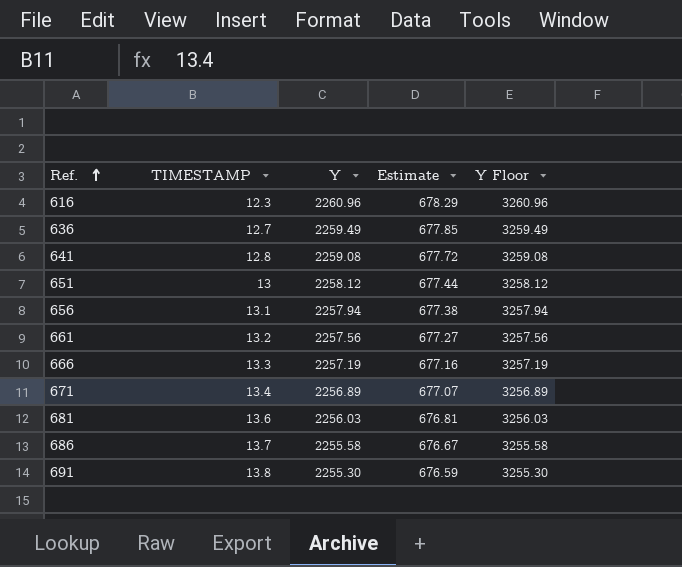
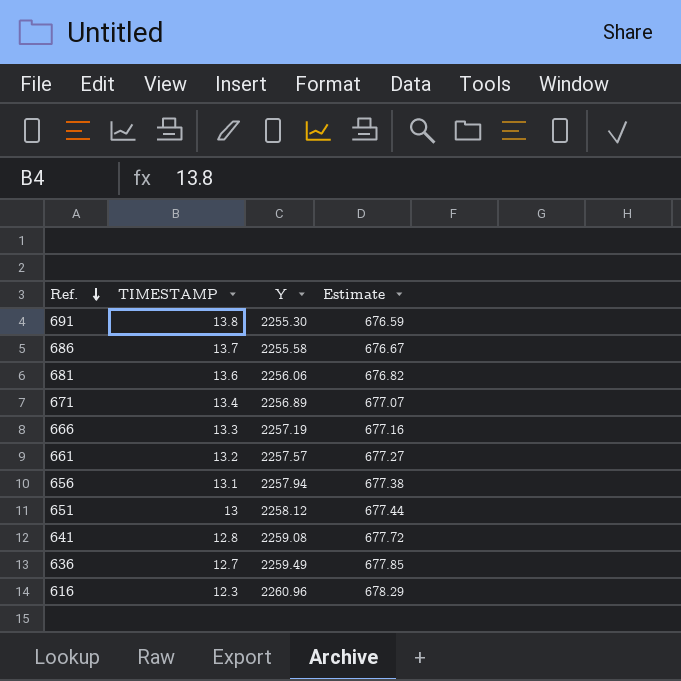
row order: Ref. ascending -> Ref. descending
column Y Floor | formula: [Y] + 1000 -> none
681 | Y: 2256.03 -> 2256.06
681 | Estimate: 676.81 -> 676.82
661 | Y: 2257.56 -> 2257.57

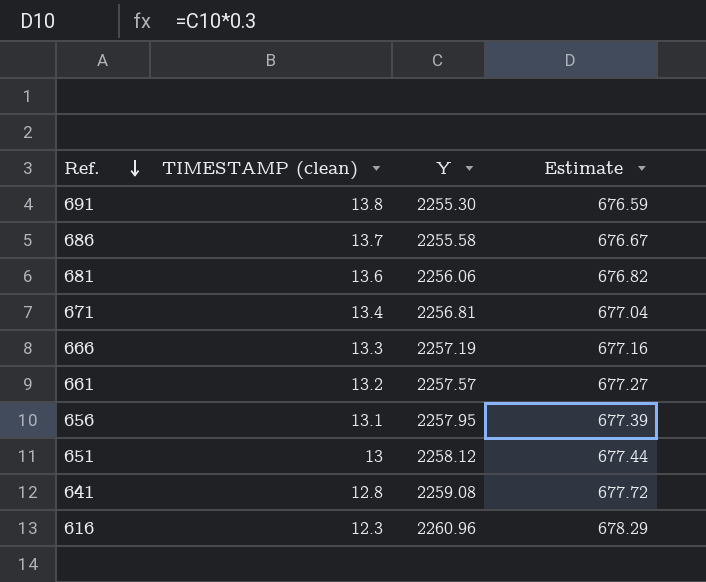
column name: TIMESTAMP -> TIMESTAMP (clean)
row 636: 12.7 | 2259.49 | 677.85 -> none
671 | Y: 2256.89 -> 2256.81
671 | Estimate: 677.07 -> 677.04
656 | Y: 2257.94 -> 2257.95
656 | Estimate: 677.38 -> 677.39

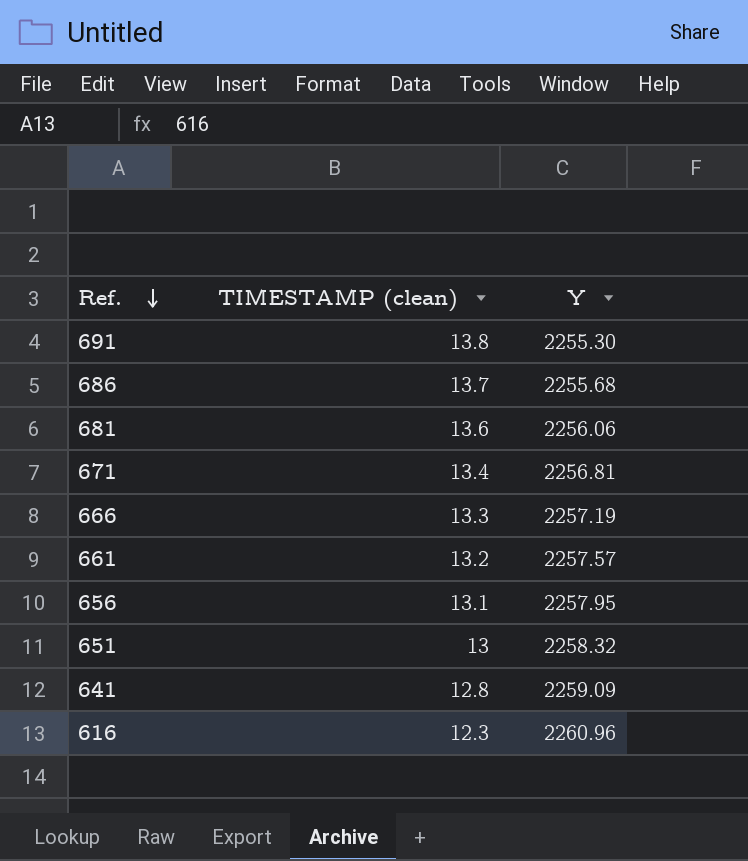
column Estimate | formula: [Y] * 0.3 -> none
686 | Y: 2255.58 -> 2255.68
651 | Y: 2258.12 -> 2258.32
641 | Y: 2259.08 -> 2259.09

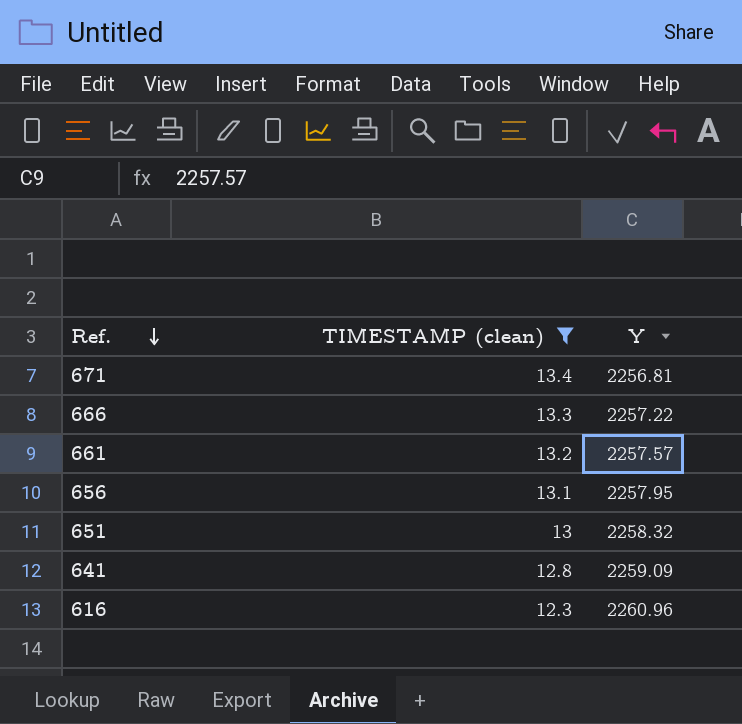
filter: none -> TIMESTAMP (clean) <= 13.4
666 | Y: 2257.19 -> 2257.22

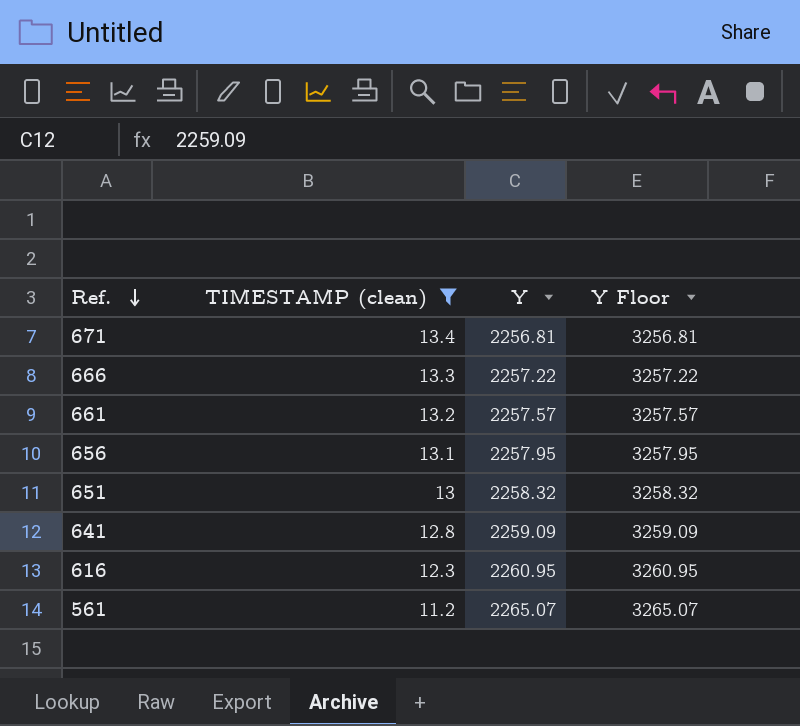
column Y Floor | formula: none -> [Y] + 1000
616 | Y: 2260.96 -> 2260.95
row 561: none -> 11.2 | 2265.07 | 3265.07

